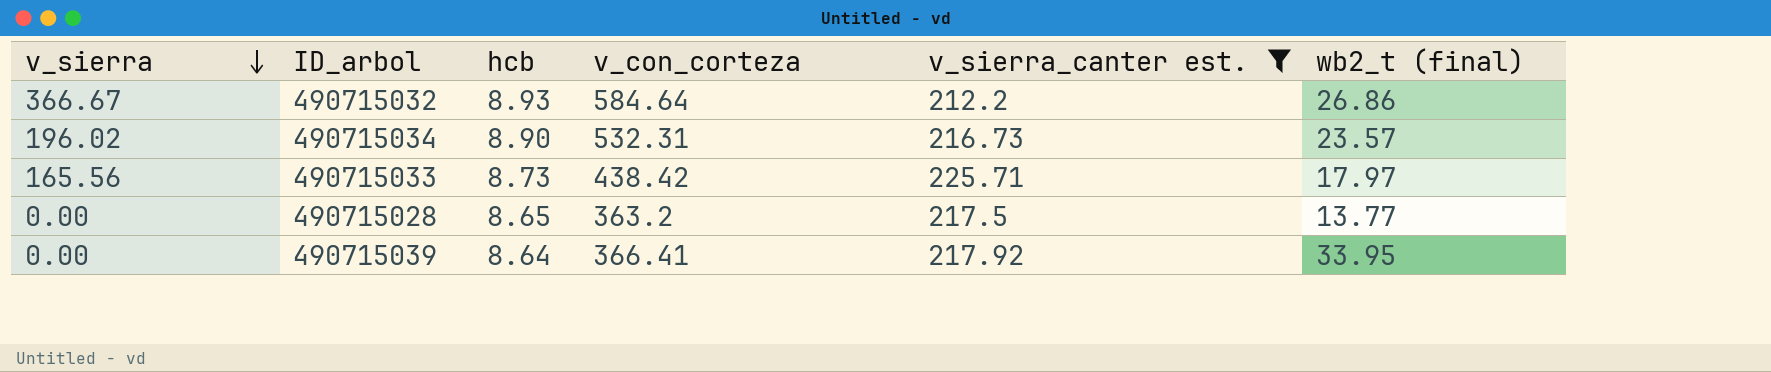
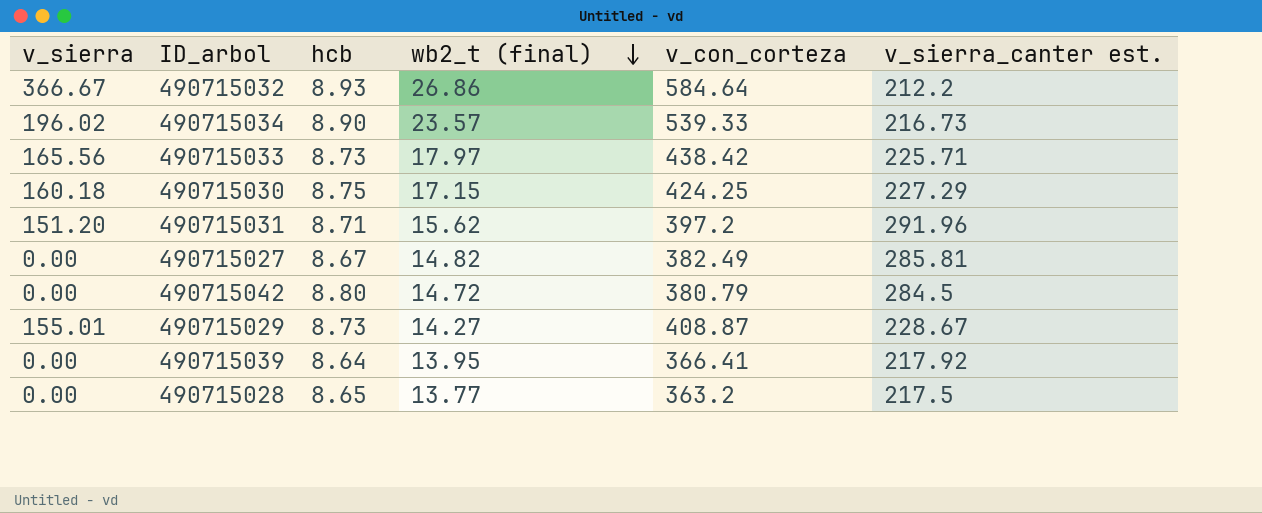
filter: v_sierra_canter est. <= 225.71 -> none
row order: v_sierra descending -> wb2_t (final) descending
column wb2_t (final) | position: 6 -> 4
490715034 | v_con_corteza: 532.31 -> 539.33
490715039 | wb2_t (final): 33.95 -> 13.95

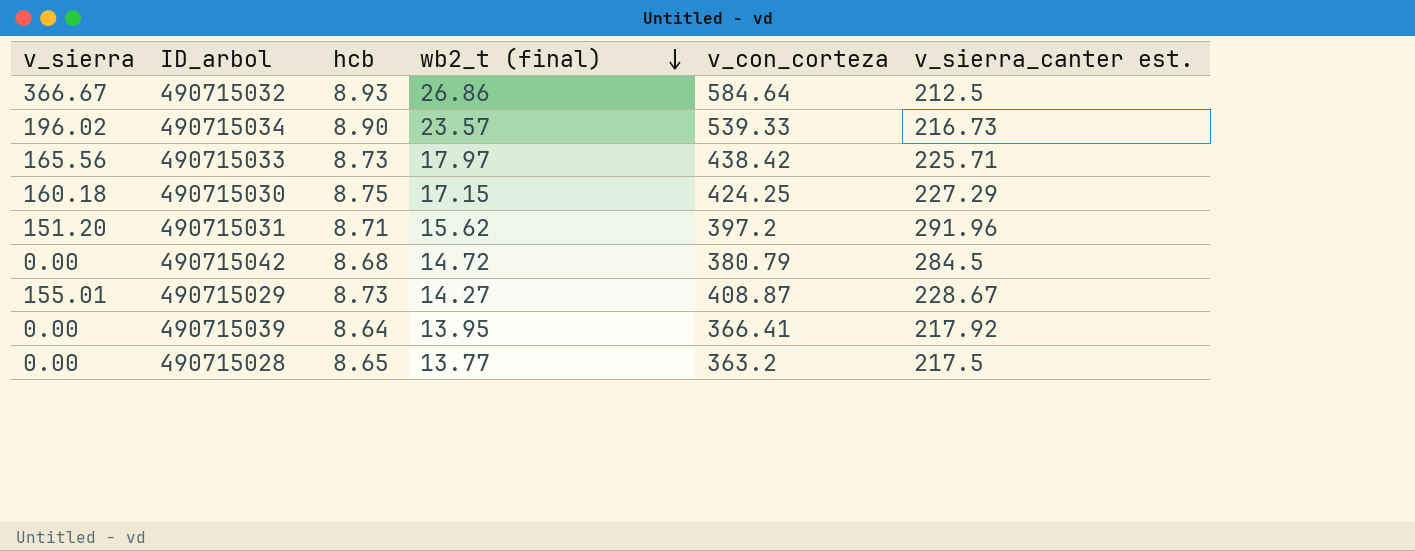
row 490715027: 0.00 | 8.67 | 14.82 | 382.49 | 285.81 -> none
490715032 | v_sierra_canter est.: 212.2 -> 212.5
490715042 | hcb: 8.80 -> 8.68

